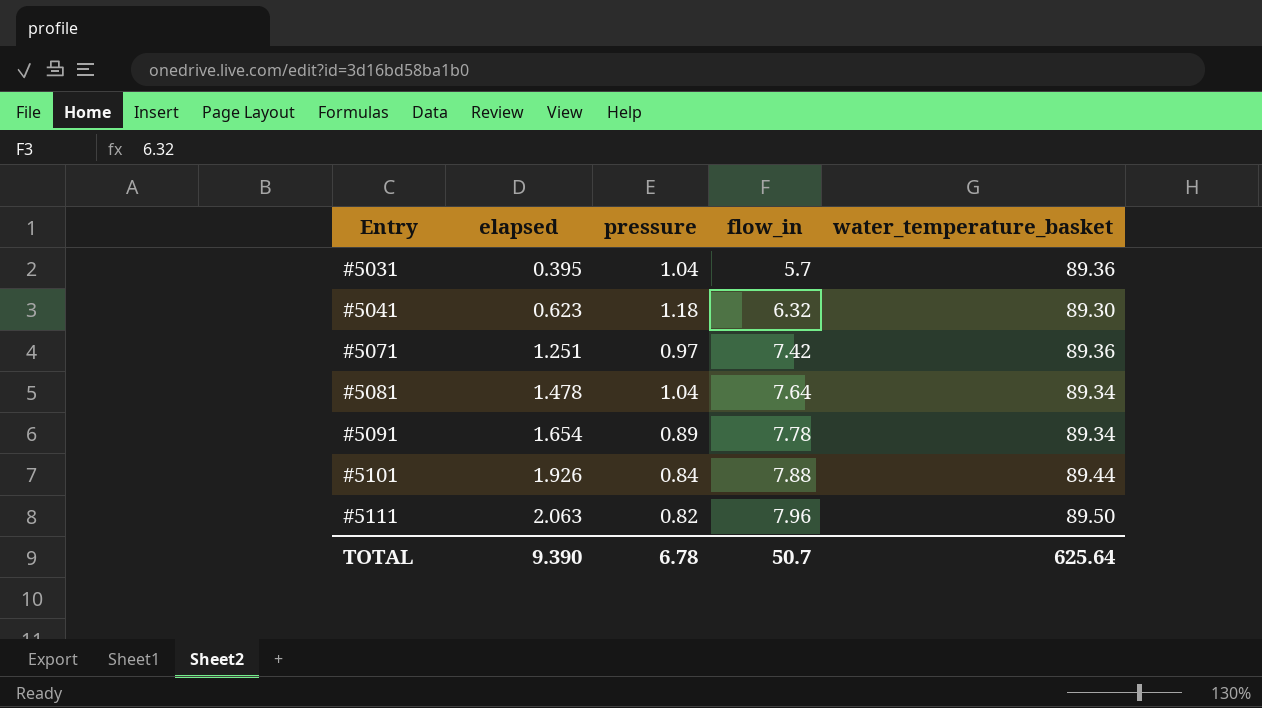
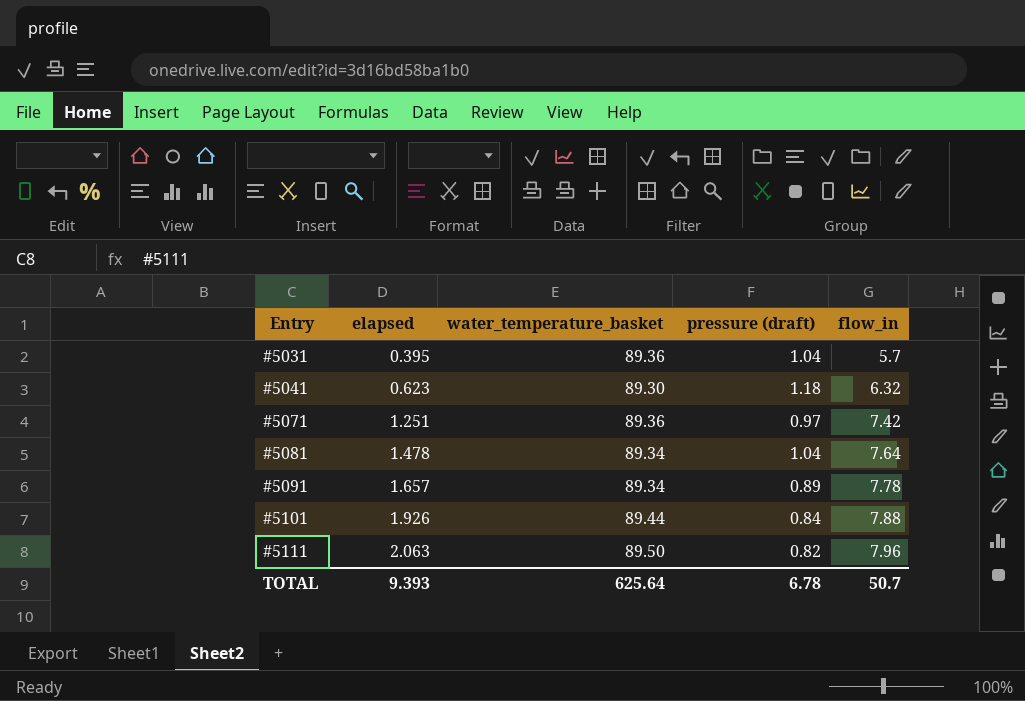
column water_temperature_basket | position: 5 -> 3
column name: pressure -> pressure (draft)
#5091 | elapsed: 1.654 -> 1.657
TOTAL | elapsed: 9.390 -> 9.393

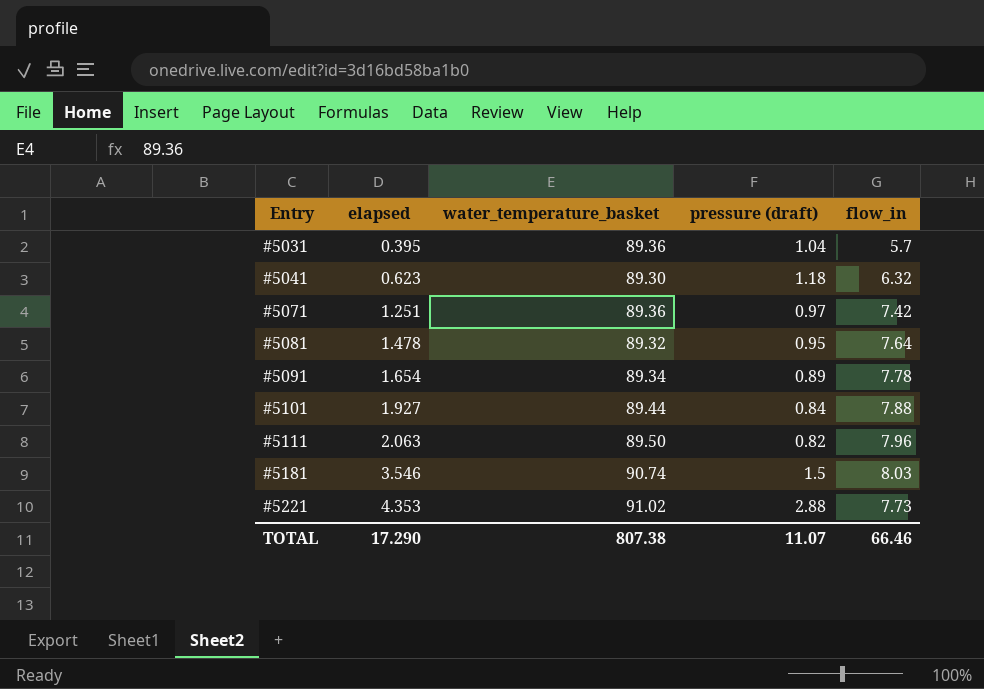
#5081 | water_temperature_basket: 89.34 -> 89.32
#5081 | pressure (draft): 1.04 -> 0.95
#5091 | elapsed: 1.657 -> 1.654
#5101 | elapsed: 1.926 -> 1.927
row #5181: none -> 3.546 | 90.74 | 1.5 | 8.03
row #5221: none -> 4.353 | 91.02 | 2.88 | 7.73
TOTAL | elapsed: 9.393 -> 17.290
TOTAL | water_temperature_basket: 625.64 -> 807.38
TOTAL | pressure (draft): 6.78 -> 11.07
TOTAL | flow_in: 50.7 -> 66.46

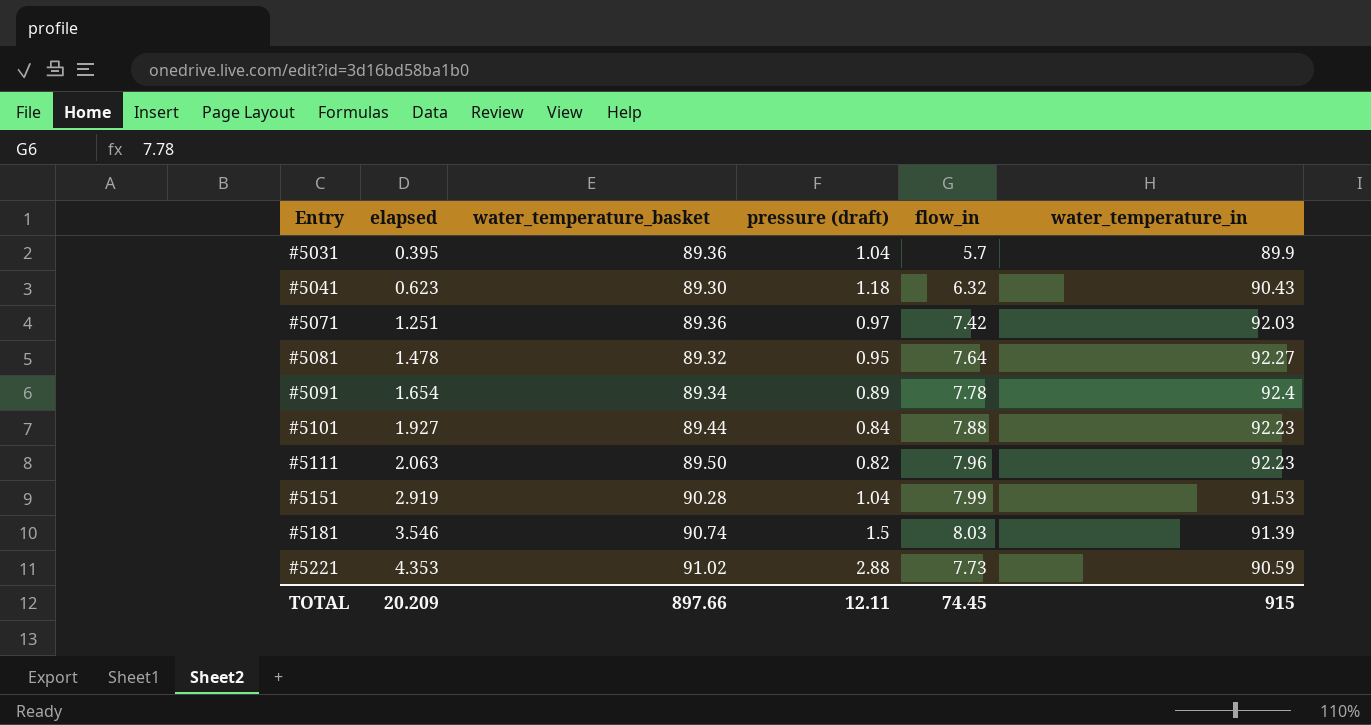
column water_temperature_in | position: none -> 6
row #5151: none -> 2.919 | 90.28 | 1.04 | 7.99 | 91.53
TOTAL | elapsed: 17.290 -> 20.209
TOTAL | water_temperature_basket: 807.38 -> 897.66
TOTAL | pressure (draft): 11.07 -> 12.11
TOTAL | flow_in: 66.46 -> 74.45

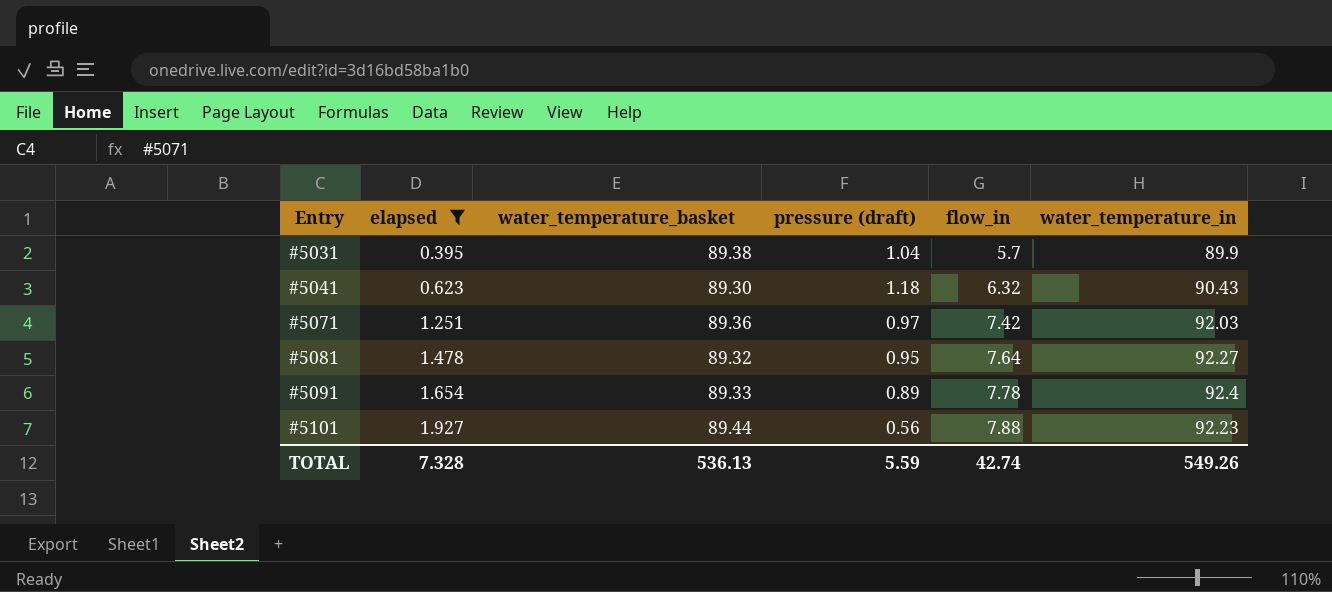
filter: none -> elapsed <= 1.927
#5031 | water_temperature_basket: 89.36 -> 89.38
#5091 | water_temperature_basket: 89.34 -> 89.33
#5101 | pressure (draft): 0.84 -> 0.56
TOTAL | elapsed: 20.209 -> 7.328
TOTAL | water_temperature_basket: 897.66 -> 536.13
TOTAL | pressure (draft): 12.11 -> 5.59
TOTAL | flow_in: 74.45 -> 42.74
TOTAL | water_temperature_in: 915 -> 549.26

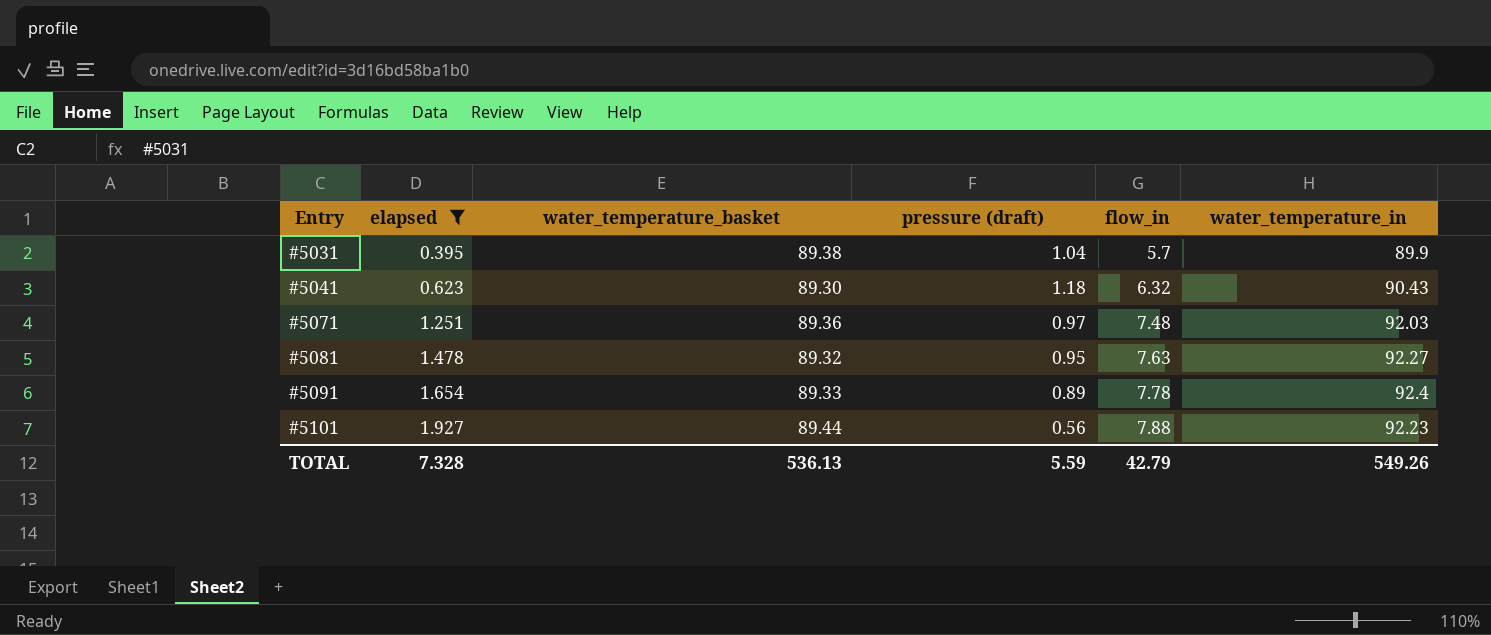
#5071 | flow_in: 7.42 -> 7.48
#5081 | flow_in: 7.64 -> 7.63
TOTAL | flow_in: 42.74 -> 42.79

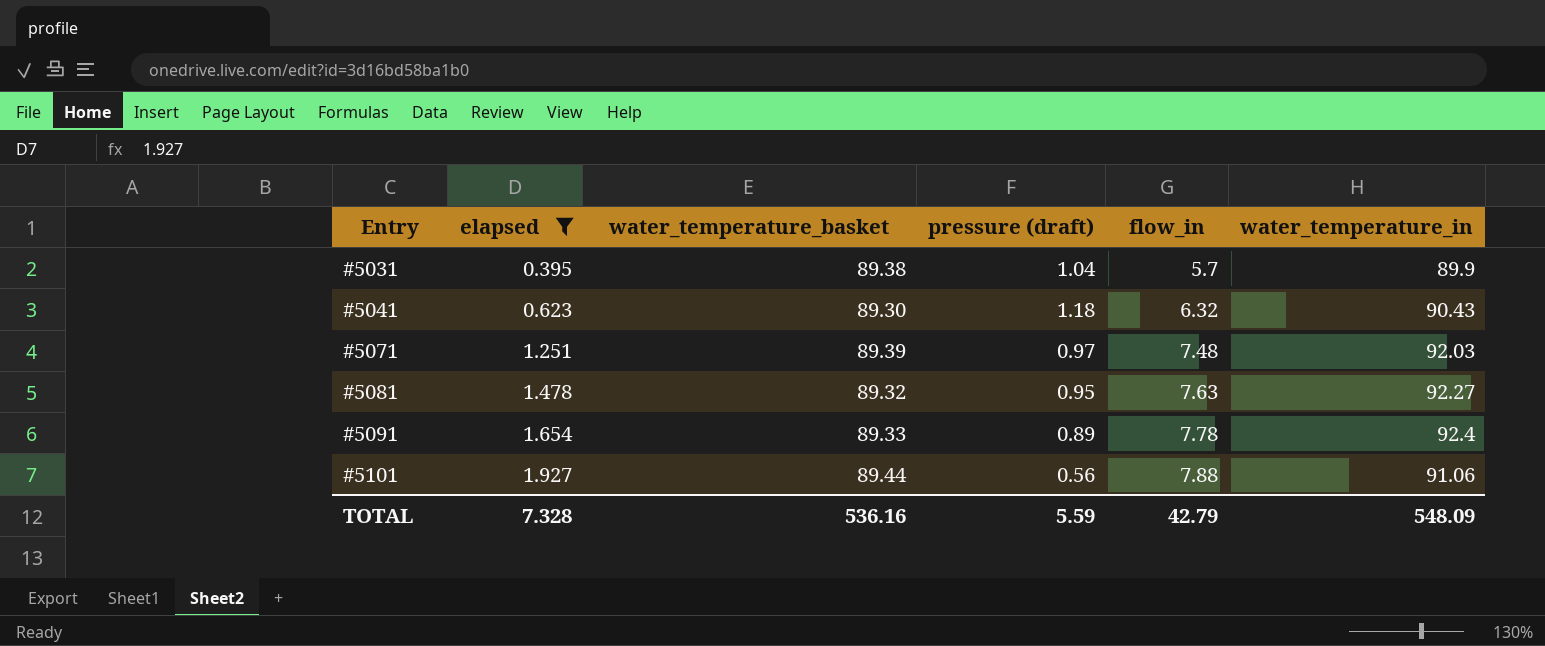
#5071 | water_temperature_basket: 89.36 -> 89.39
#5101 | water_temperature_in: 92.23 -> 91.06
TOTAL | water_temperature_basket: 536.13 -> 536.16
TOTAL | water_temperature_in: 549.26 -> 548.09

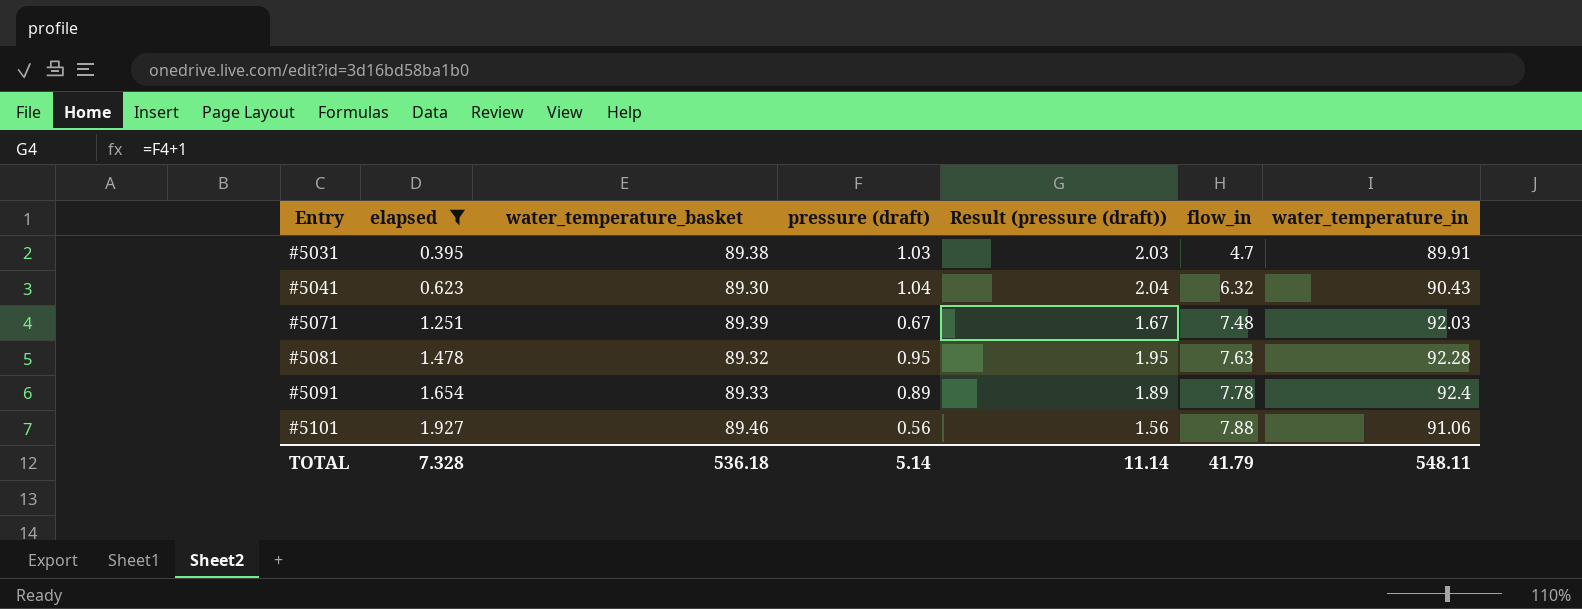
column Result (pressure (draft)) | formula: none -> [pressure (draft)] + 1
#5031 | pressure (draft): 1.04 -> 1.03
#5031 | flow_in: 5.7 -> 4.7
#5031 | water_temperature_in: 89.9 -> 89.91
#5041 | pressure (draft): 1.18 -> 1.04
#5071 | pressure (draft): 0.97 -> 0.67
#5081 | water_temperature_in: 92.27 -> 92.28
#5101 | water_temperature_basket: 89.44 -> 89.46
TOTAL | water_temperature_basket: 536.16 -> 536.18
TOTAL | pressure (draft): 5.59 -> 5.14
TOTAL | flow_in: 42.79 -> 41.79
TOTAL | water_temperature_in: 548.09 -> 548.11

